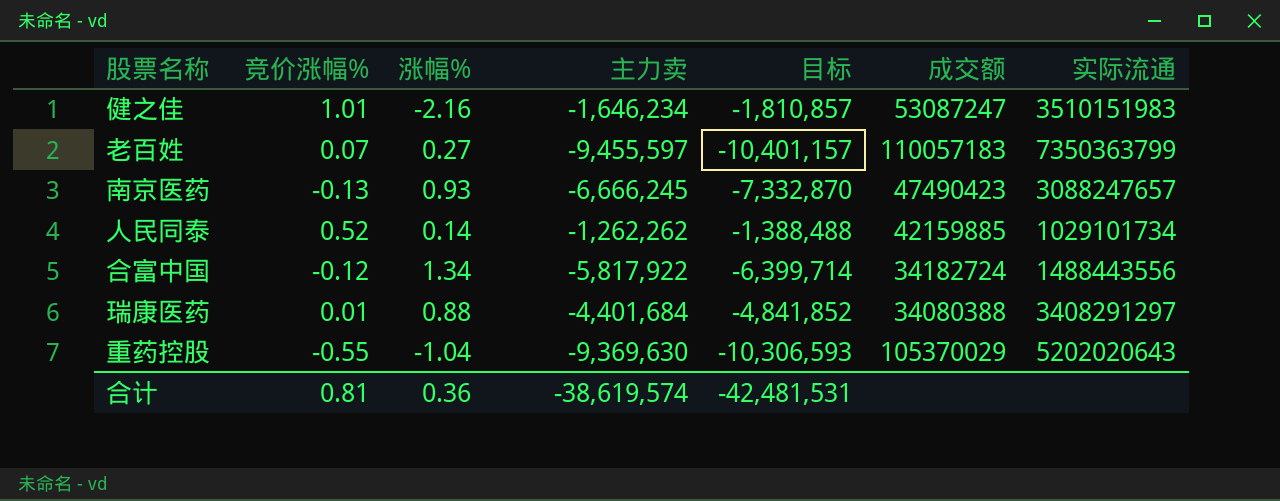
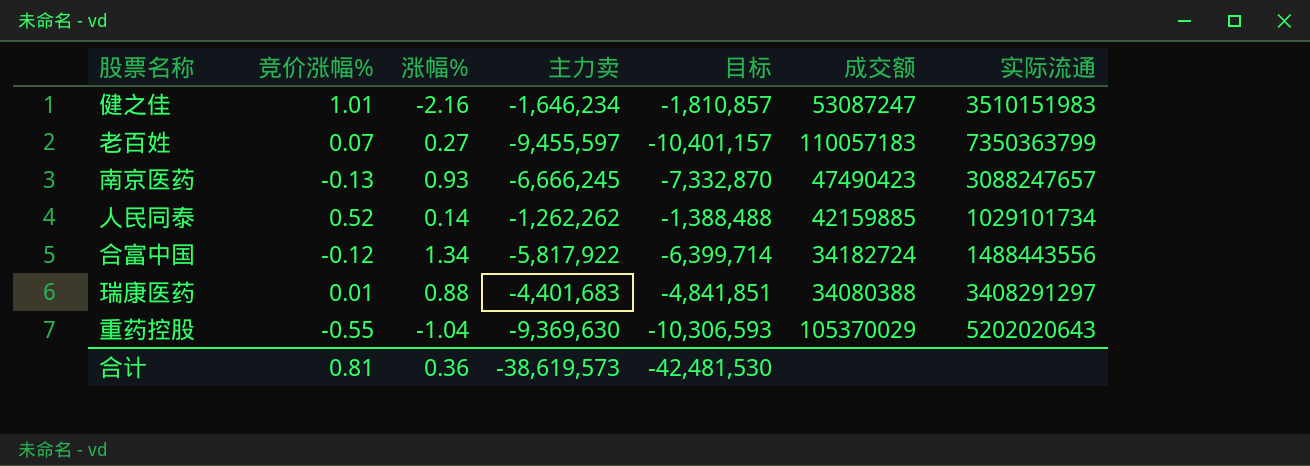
瑞康医药 | 主力卖: -4,401,684 -> -4,401,683
瑞康医药 | 目标: -4,841,852 -> -4,841,851
合计 | 主力卖: -38,619,574 -> -38,619,573
合计 | 目标: -42,481,531 -> -42,481,530

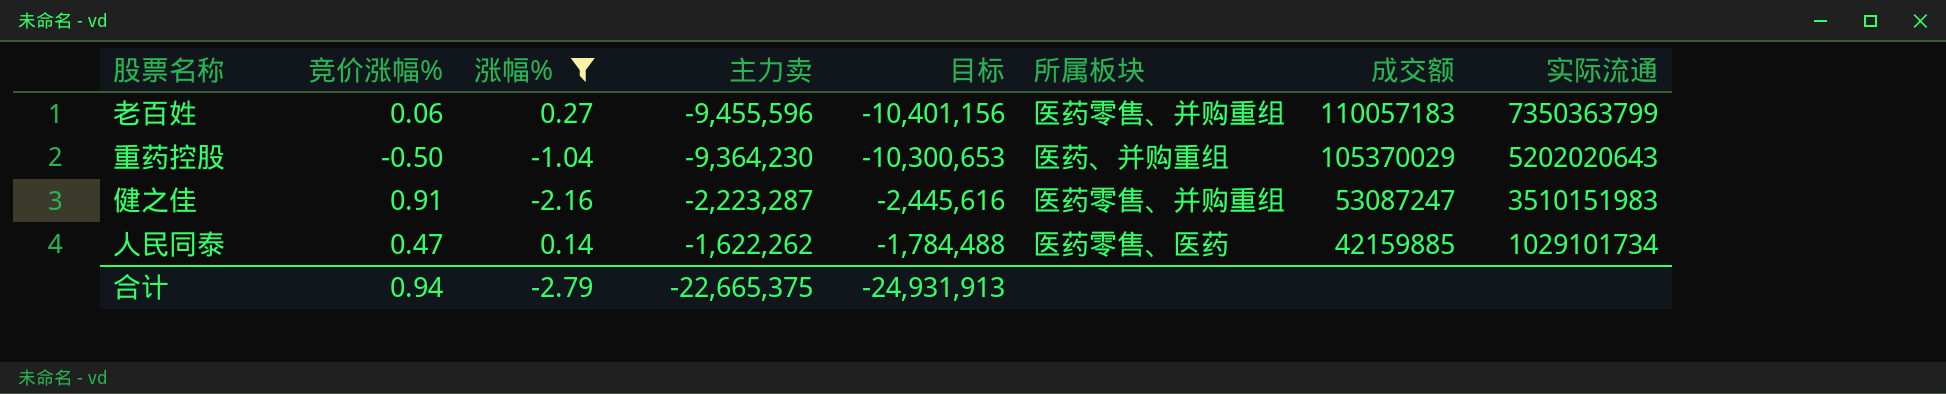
filter: none -> 涨幅% <= 0.27
row order: none -> 主力卖 ascending
column 所属板块 | position: none -> 6
老百姓 | 竞价涨幅%: 0.07 -> 0.06
老百姓 | 主力卖: -9,455,597 -> -9,455,596
老百姓 | 目标: -10,401,157 -> -10,401,156
重药控股 | 竞价涨幅%: -0.55 -> -0.50
重药控股 | 主力卖: -9,369,630 -> -9,364,230
重药控股 | 目标: -10,306,593 -> -10,300,653
健之佳 | 竞价涨幅%: 1.01 -> 0.91
健之佳 | 主力卖: -1,646,234 -> -2,223,287
健之佳 | 目标: -1,810,857 -> -2,445,616
人民同泰 | 竞价涨幅%: 0.52 -> 0.47
人民同泰 | 主力卖: -1,262,262 -> -1,622,262
人民同泰 | 目标: -1,388,488 -> -1,784,488
合计 | 竞价涨幅%: 0.81 -> 0.94
合计 | 涨幅%: 0.36 -> -2.79
合计 | 主力卖: -38,619,573 -> -22,665,375
合计 | 目标: -42,481,530 -> -24,931,913

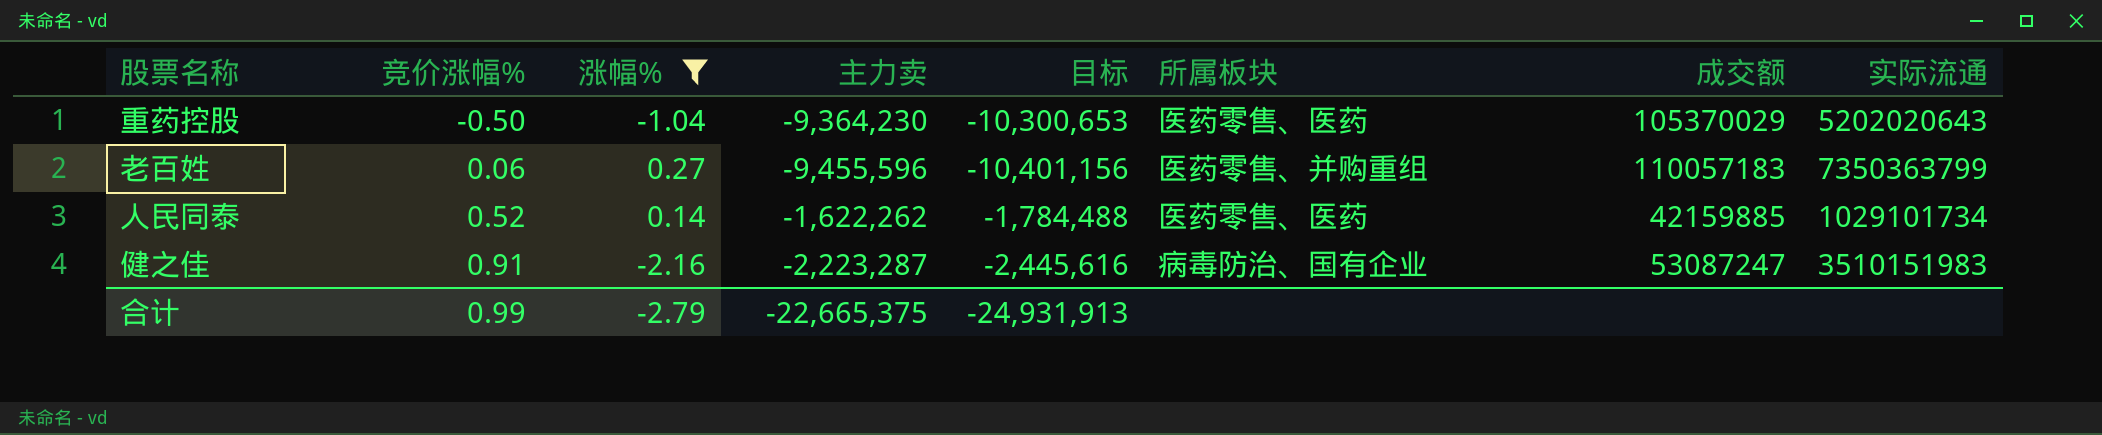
row order: 主力卖 ascending -> 竞价涨幅% ascending
重药控股 | 所属板块: 医药、并购重组 -> 医药零售、医药
人民同泰 | 竞价涨幅%: 0.47 -> 0.52
健之佳 | 所属板块: 医药零售、并购重组 -> 病毒防治、国有企业
合计 | 竞价涨幅%: 0.94 -> 0.99

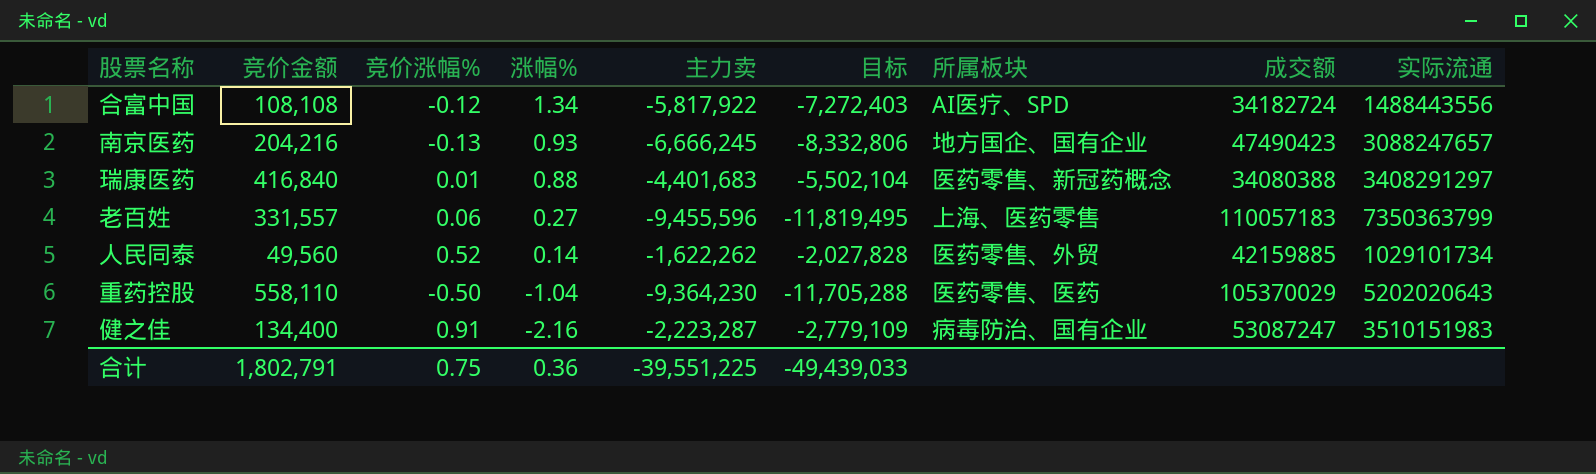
filter: 涨幅% <= 0.27 -> none
row order: 竞价涨幅% ascending -> 涨幅% descending
column 竞价金额 | position: none -> 2
column 目标 | formula: [主力卖] * 1.1 -> [主力卖] * 1.25
老百姓 | 所属板块: 医药零售、并购重组 -> 上海、医药零售
人民同泰 | 所属板块: 医药零售、医药 -> 医药零售、外贸
合计 | 竞价涨幅%: 0.99 -> 0.75
合计 | 涨幅%: -2.79 -> 0.36
合计 | 主力卖: -22,665,375 -> -39,551,225
合计 | 目标: -24,931,913 -> -49,439,033

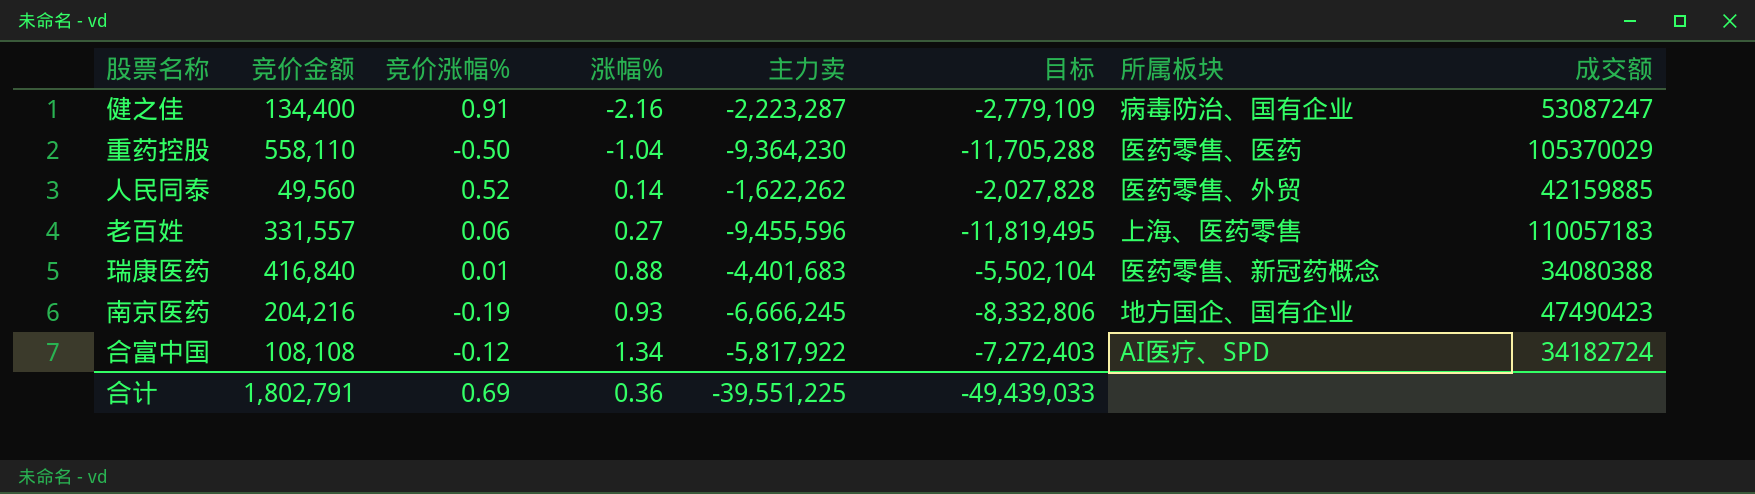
row order: 涨幅% descending -> 涨幅% ascending
column 实际流通 | position: 9 -> none
南京医药 | 竞价涨幅%: -0.13 -> -0.19
合计 | 竞价涨幅%: 0.75 -> 0.69

